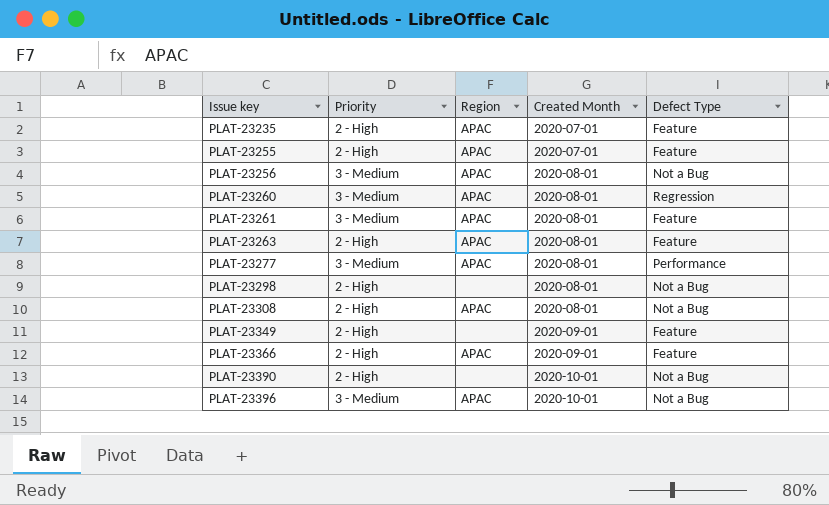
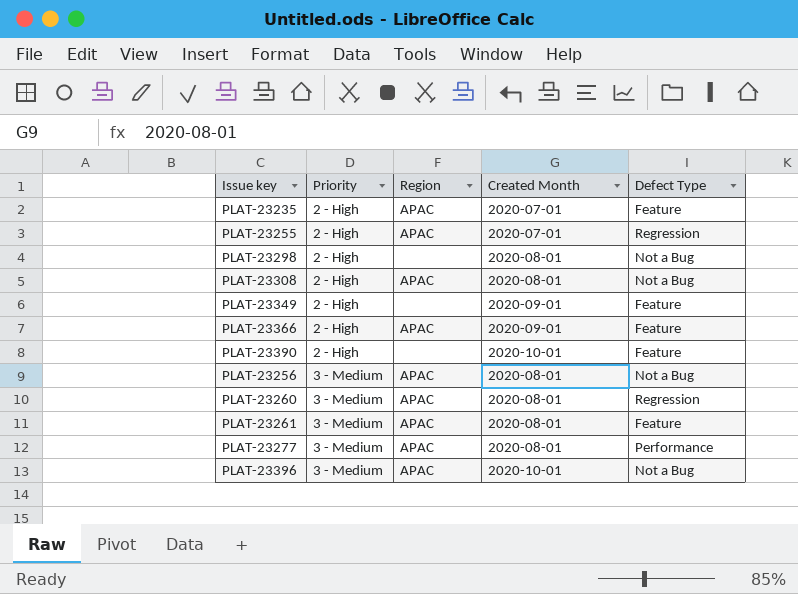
row order: Issue key ascending -> Priority ascending
row PLAT-23263: 2 - High | APAC | 2020-08-01 | Feature -> none
PLAT-23255 | Defect Type: Feature -> Regression
PLAT-23390 | Defect Type: Not a Bug -> Feature

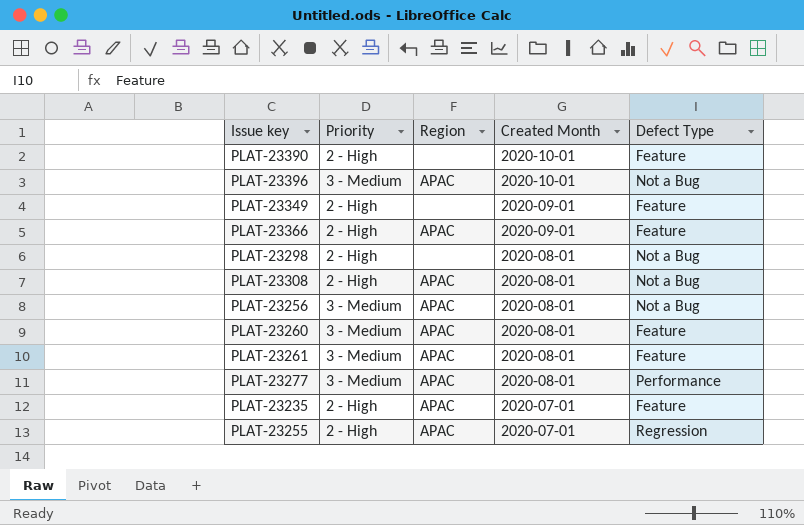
row order: Priority ascending -> Created Month descending
PLAT-23260 | Defect Type: Regression -> Feature

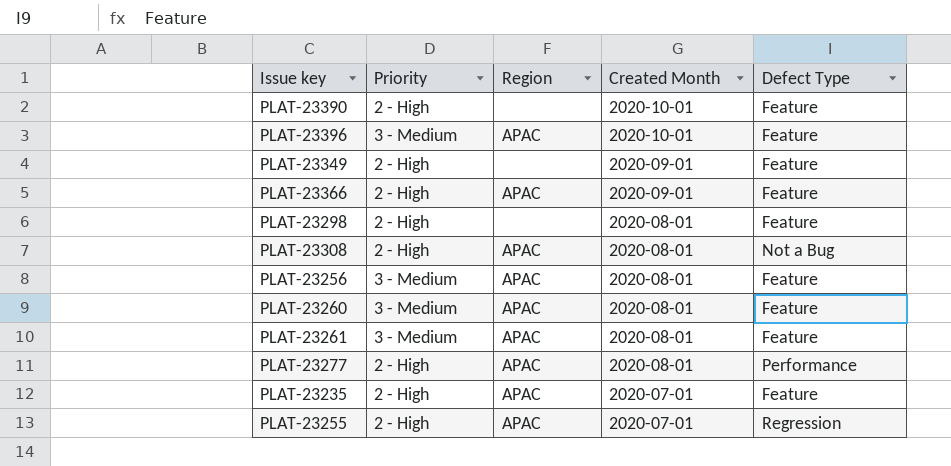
PLAT-23396 | Defect Type: Not a Bug -> Feature
PLAT-23298 | Defect Type: Not a Bug -> Feature
PLAT-23256 | Defect Type: Not a Bug -> Feature
PLAT-23277 | Priority: 3 - Medium -> 2 - High

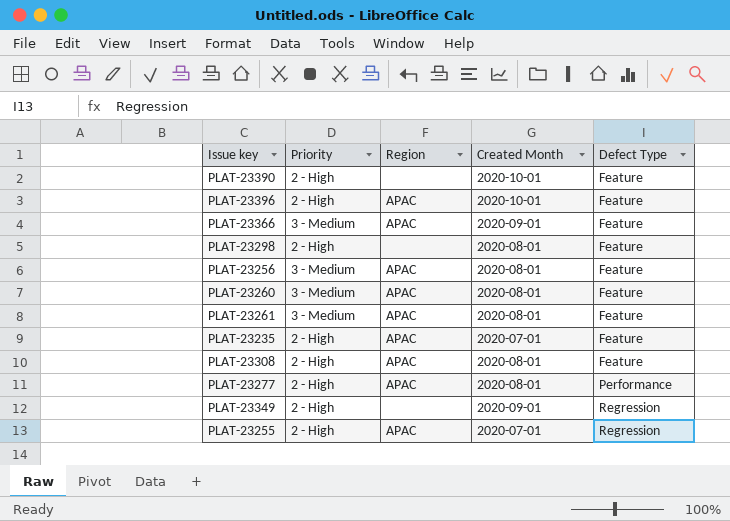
row order: Created Month descending -> Defect Type ascending
PLAT-23396 | Priority: 3 - Medium -> 2 - High
PLAT-23366 | Priority: 2 - High -> 3 - Medium
PLAT-23308 | Defect Type: Not a Bug -> Feature
PLAT-23349 | Defect Type: Feature -> Regression

